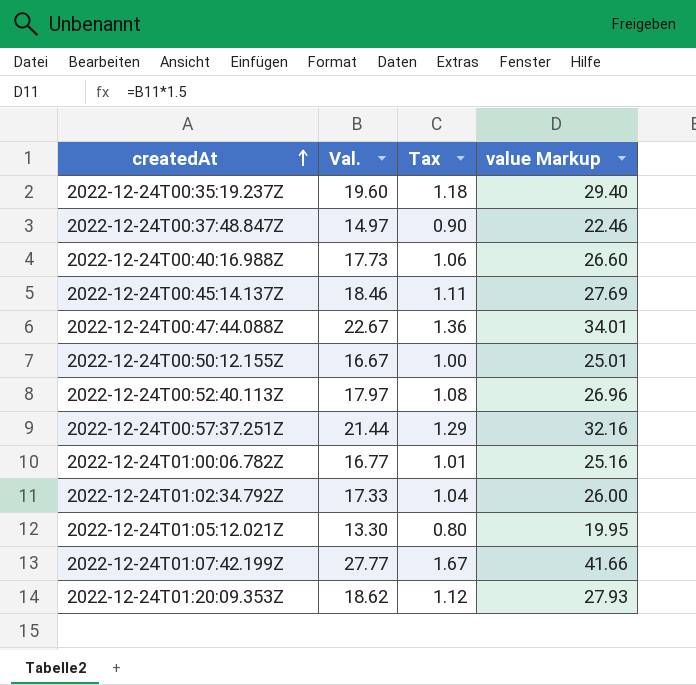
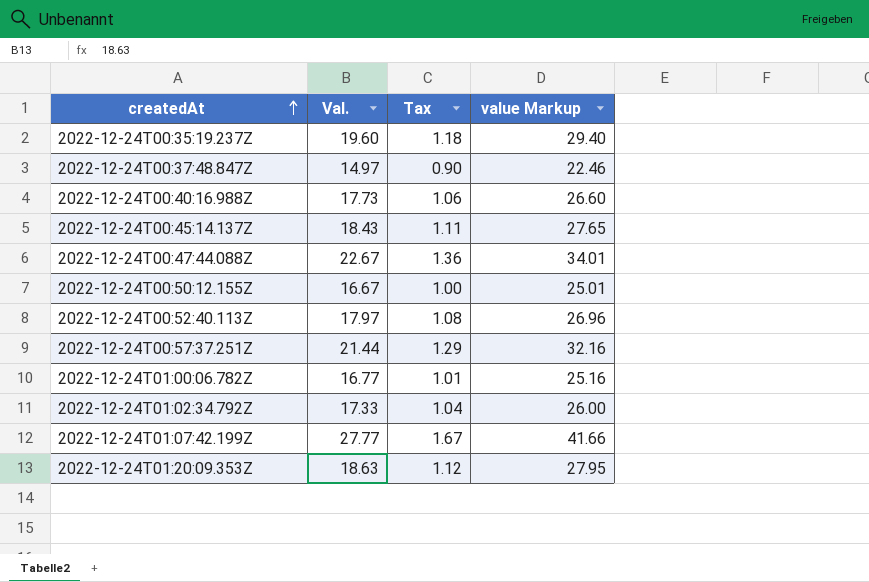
row 2022-12-24T01:05:12.021Z: 13.30 | 0.80 | 19.95 -> none
2022-12-24T00:45:14.137Z | Val.: 18.46 -> 18.43
2022-12-24T00:45:14.137Z | value Markup: 27.69 -> 27.65
2022-12-24T01:20:09.353Z | Val.: 18.62 -> 18.63
2022-12-24T01:20:09.353Z | value Markup: 27.93 -> 27.95

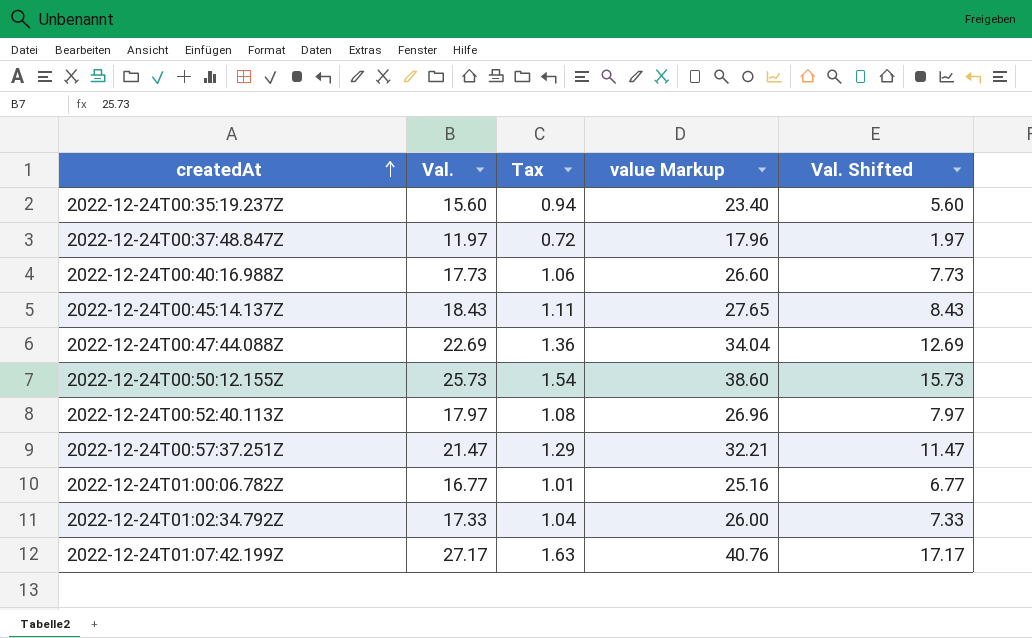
column Val. Shifted | formula: none -> [Val.] - 10
row 2022-12-24T01:20:09.353Z: 18.63 | 1.12 | 27.95 -> none
2022-12-24T00:35:19.237Z | Val.: 19.60 -> 15.60
2022-12-24T00:35:19.237Z | Tax: 1.18 -> 0.94
2022-12-24T00:35:19.237Z | value Markup: 29.40 -> 23.40
2022-12-24T00:37:48.847Z | Val.: 14.97 -> 11.97
2022-12-24T00:37:48.847Z | Tax: 0.90 -> 0.72
2022-12-24T00:37:48.847Z | value Markup: 22.46 -> 17.96
2022-12-24T00:47:44.088Z | Val.: 22.67 -> 22.69
2022-12-24T00:47:44.088Z | value Markup: 34.01 -> 34.04
2022-12-24T00:50:12.155Z | Val.: 16.67 -> 25.73
2022-12-24T00:50:12.155Z | Tax: 1.00 -> 1.54
2022-12-24T00:50:12.155Z | value Markup: 25.01 -> 38.60
2022-12-24T00:57:37.251Z | Val.: 21.44 -> 21.47
2022-12-24T00:57:37.251Z | value Markup: 32.16 -> 32.21
2022-12-24T01:07:42.199Z | Val.: 27.77 -> 27.17
2022-12-24T01:07:42.199Z | Tax: 1.67 -> 1.63
2022-12-24T01:07:42.199Z | value Markup: 41.66 -> 40.76

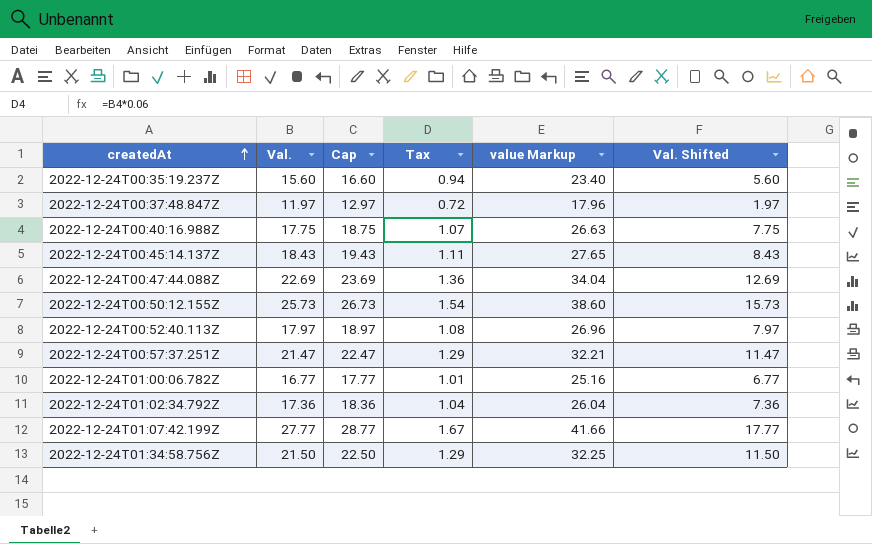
column Cap | formula: none -> [Val.] + 1
2022-12-24T00:40:16.988Z | Val.: 17.73 -> 17.75
2022-12-24T00:40:16.988Z | Tax: 1.06 -> 1.07
2022-12-24T00:40:16.988Z | value Markup: 26.60 -> 26.63
2022-12-24T00:40:16.988Z | Val. Shifted: 7.73 -> 7.75
2022-12-24T01:02:34.792Z | Val.: 17.33 -> 17.36
2022-12-24T01:02:34.792Z | value Markup: 26.00 -> 26.04
2022-12-24T01:02:34.792Z | Val. Shifted: 7.33 -> 7.36
2022-12-24T01:07:42.199Z | Val.: 27.17 -> 27.77
2022-12-24T01:07:42.199Z | Tax: 1.63 -> 1.67
2022-12-24T01:07:42.199Z | value Markup: 40.76 -> 41.66
2022-12-24T01:07:42.199Z | Val. Shifted: 17.17 -> 17.77
row 2022-12-24T01:34:58.756Z: none -> 21.50 | 22.50 | 1.29 | 32.25 | 11.50

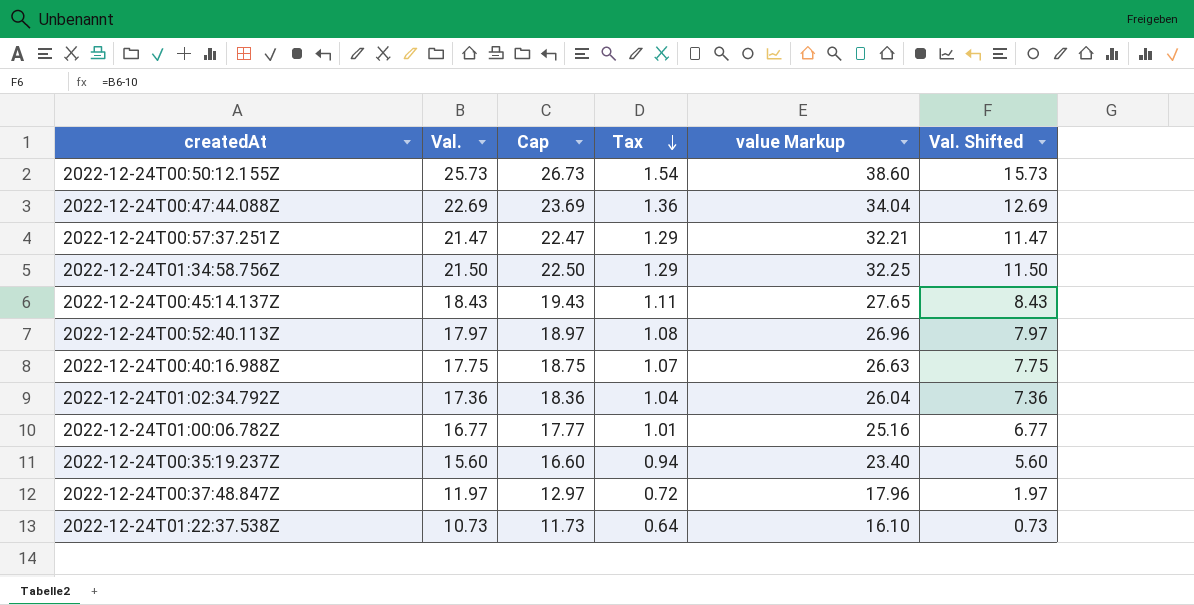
row order: createdAt ascending -> Tax descending
row 2022-12-24T01:07:42.199Z: 27.77 | 28.77 | 1.67 | 41.66 | 17.77 -> none
row 2022-12-24T01:22:37.538Z: none -> 10.73 | 11.73 | 0.64 | 16.10 | 0.73

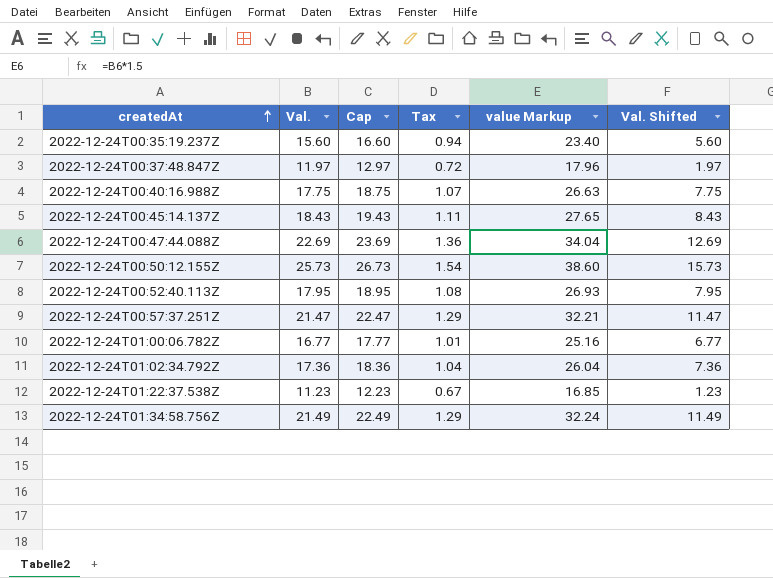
row order: Tax descending -> createdAt ascending
2022-12-24T00:52:40.113Z | Val.: 17.97 -> 17.95
2022-12-24T00:52:40.113Z | Cap: 18.97 -> 18.95
2022-12-24T00:52:40.113Z | value Markup: 26.96 -> 26.93
2022-12-24T00:52:40.113Z | Val. Shifted: 7.97 -> 7.95
2022-12-24T01:22:37.538Z | Val.: 10.73 -> 11.23
2022-12-24T01:22:37.538Z | Cap: 11.73 -> 12.23
2022-12-24T01:22:37.538Z | Tax: 0.64 -> 0.67
2022-12-24T01:22:37.538Z | value Markup: 16.10 -> 16.85
2022-12-24T01:22:37.538Z | Val. Shifted: 0.73 -> 1.23
2022-12-24T01:34:58.756Z | Val.: 21.50 -> 21.49
2022-12-24T01:34:58.756Z | Cap: 22.50 -> 22.49
2022-12-24T01:34:58.756Z | value Markup: 32.25 -> 32.24
2022-12-24T01:34:58.756Z | Val. Shifted: 11.50 -> 11.49

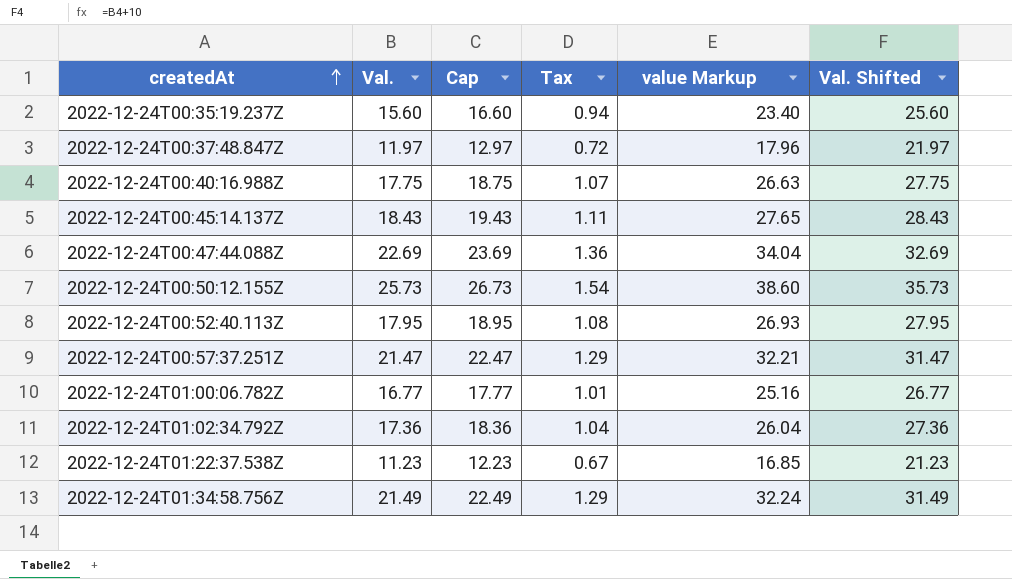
column Val. Shifted | formula: [Val.] - 10 -> [Val.] + 10

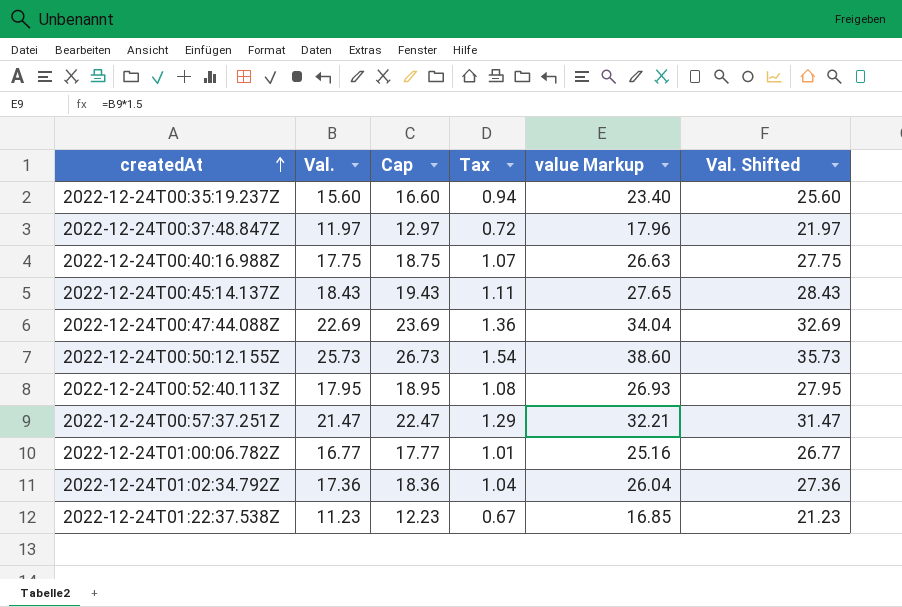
row 2022-12-24T01:34:58.756Z: 21.49 | 22.49 | 1.29 | 32.24 | 31.49 -> none

